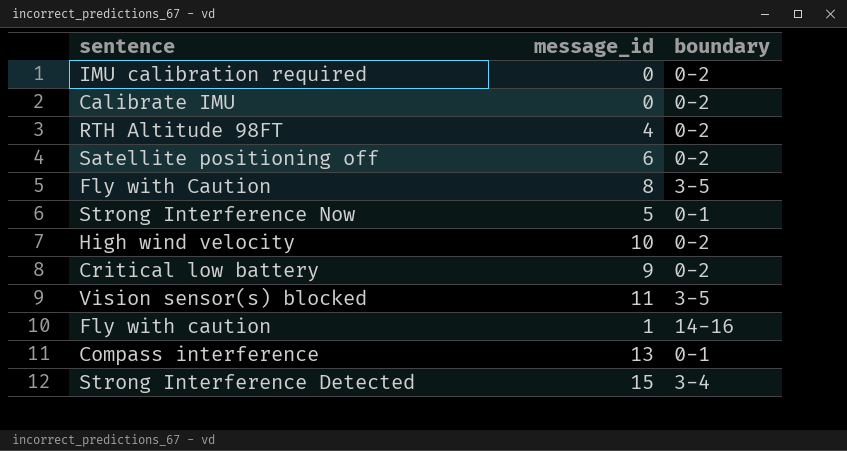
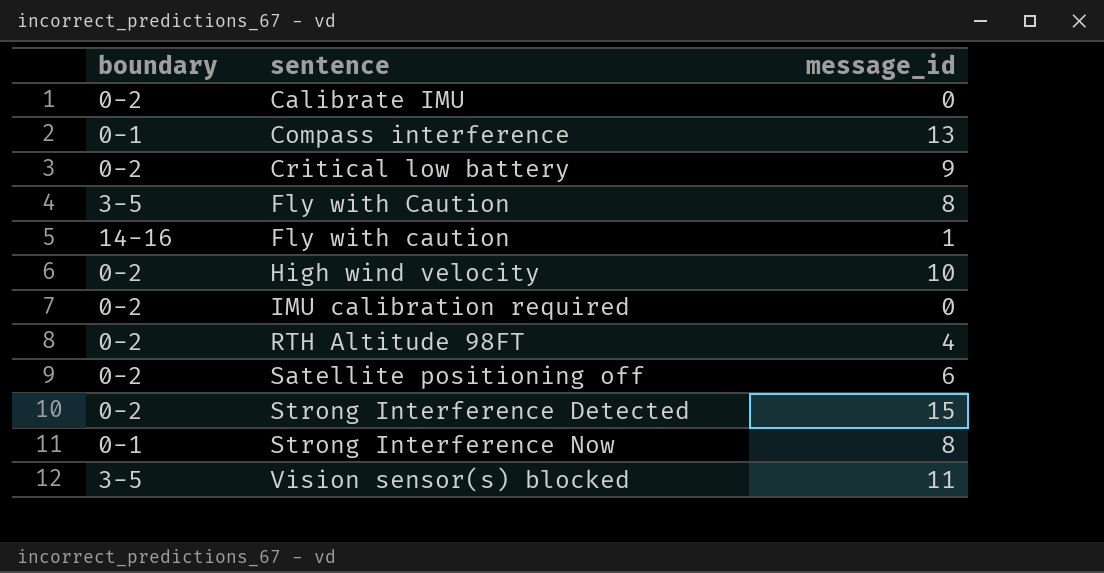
row order: none -> sentence ascending
column boundary | position: 3 -> 1
Strong Interference Detected | boundary: 3-4 -> 0-2
Strong Interference Now | message_id: 5 -> 8

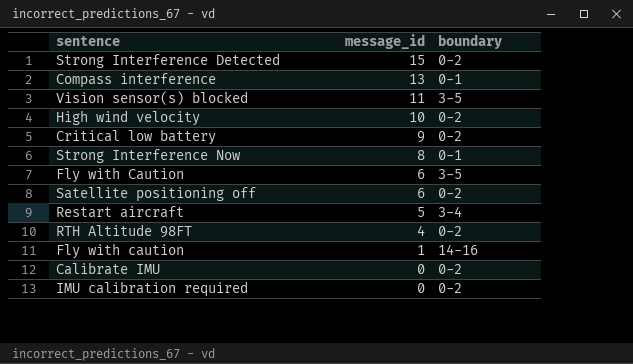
row order: sentence ascending -> message_id descending
column boundary | position: 1 -> 3
Fly with Caution | message_id: 8 -> 6
row Restart aircraft: none -> 5 | 3-4

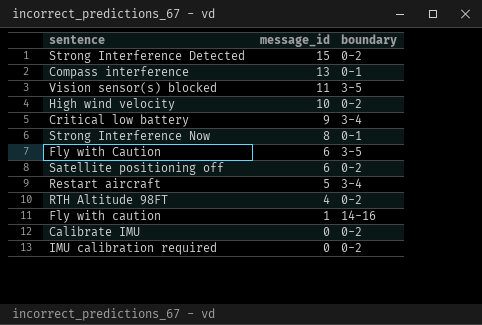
Critical low battery | boundary: 0-2 -> 3-4

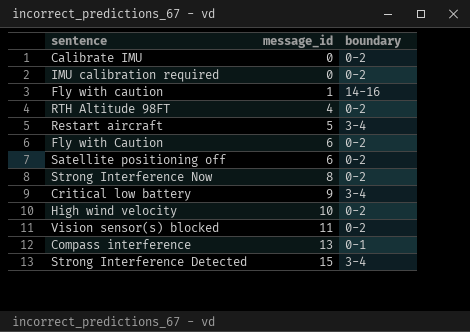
row order: message_id descending -> message_id ascending
Fly with Caution | boundary: 3-5 -> 0-2
Strong Interference Now | boundary: 0-1 -> 0-2
Vision sensor(s) blocked | boundary: 3-5 -> 0-2
Strong Interference Detected | boundary: 0-2 -> 3-4

